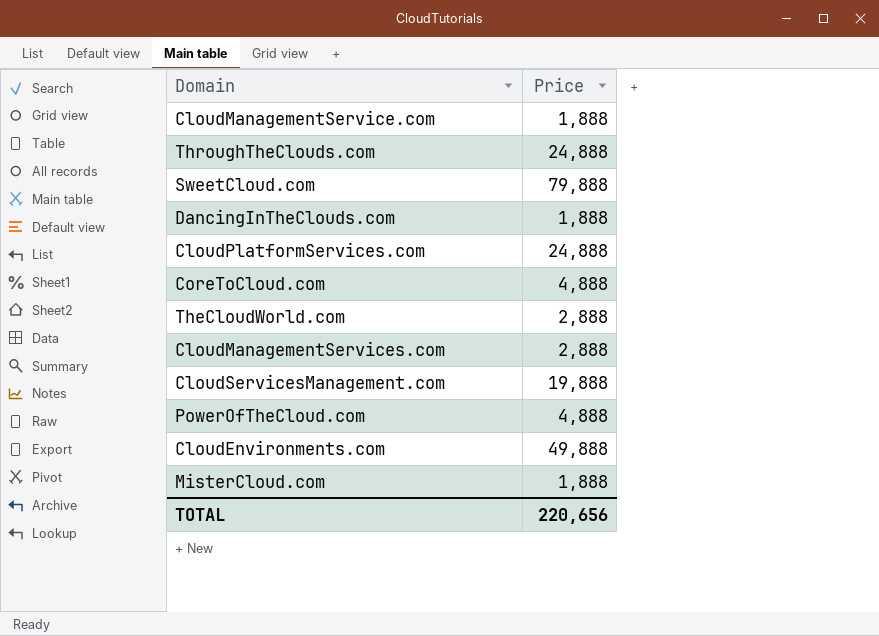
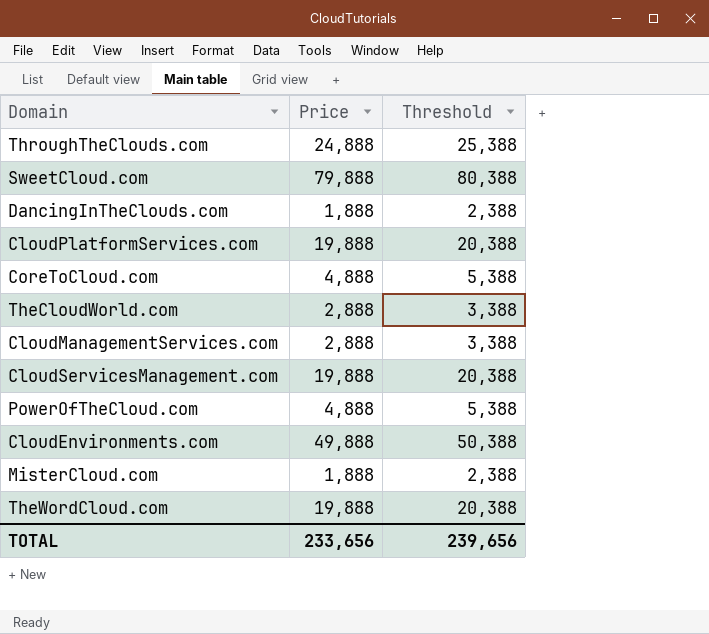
column Threshold | formula: none -> [Price] + 500
row CloudManagementService.com: 1,888 -> none
CloudPlatformServices.com | Price: 24,888 -> 19,888
row TheWordCloud.com: none -> 19,888 | 20,388
TOTAL | Price: 220,656 -> 233,656

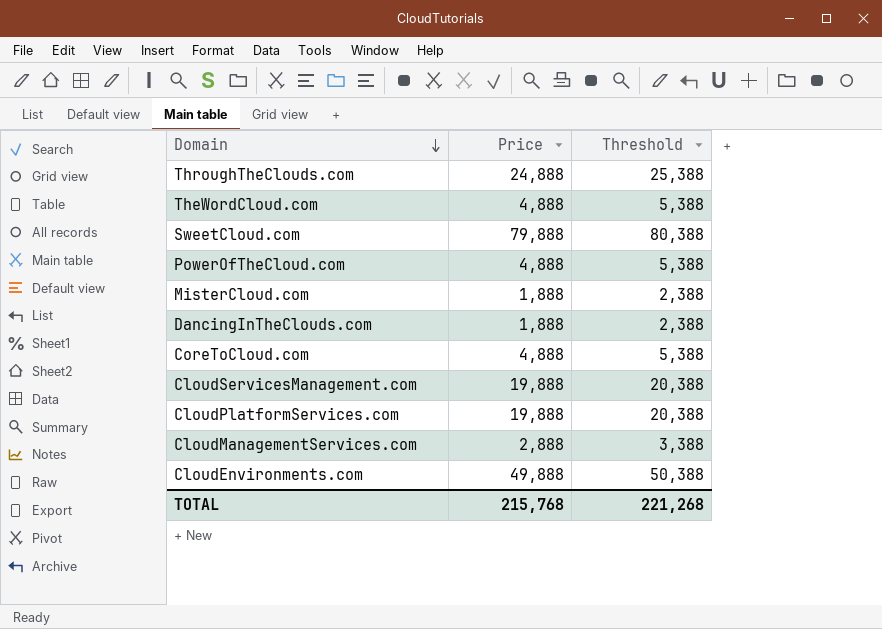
row order: none -> Domain descending
row TheCloudWorld.com: 2,888 | 3,388 -> none
TheWordCloud.com | Price: 19,888 -> 4,888
TheWordCloud.com | Threshold: 20,388 -> 5,388
TOTAL | Price: 233,656 -> 215,768
TOTAL | Threshold: 239,656 -> 221,268

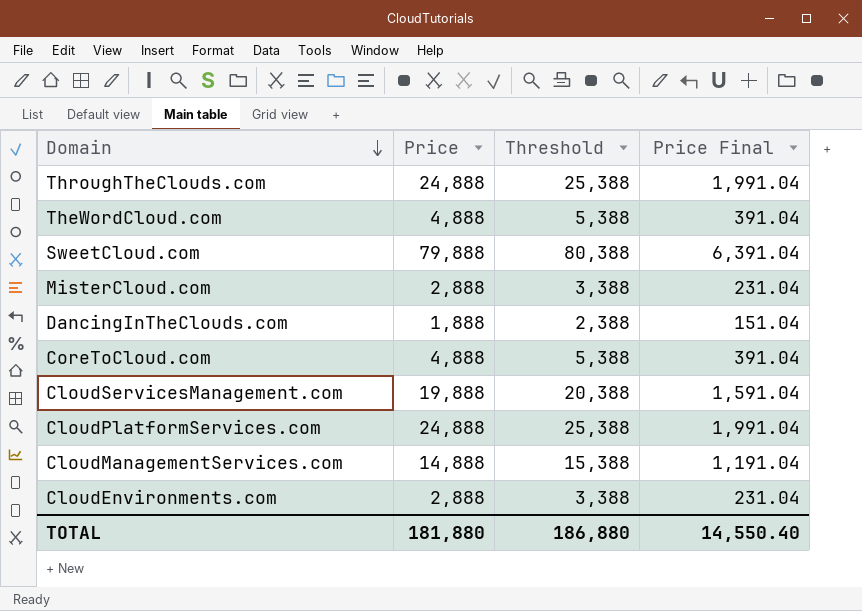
column Price Final | formula: none -> [Price] * 0.08
row PowerOfTheCloud.com: 4,888 | 5,388 -> none
MisterCloud.com | Price: 1,888 -> 2,888
MisterCloud.com | Threshold: 2,388 -> 3,388
CloudPlatformServices.com | Price: 19,888 -> 24,888
CloudPlatformServices.com | Threshold: 20,388 -> 25,388
CloudManagementServices.com | Price: 2,888 -> 14,888
CloudManagementServices.com | Threshold: 3,388 -> 15,388
CloudEnvironments.com | Price: 49,888 -> 2,888
CloudEnvironments.com | Threshold: 50,388 -> 3,388
TOTAL | Price: 215,768 -> 181,880
TOTAL | Threshold: 221,268 -> 186,880

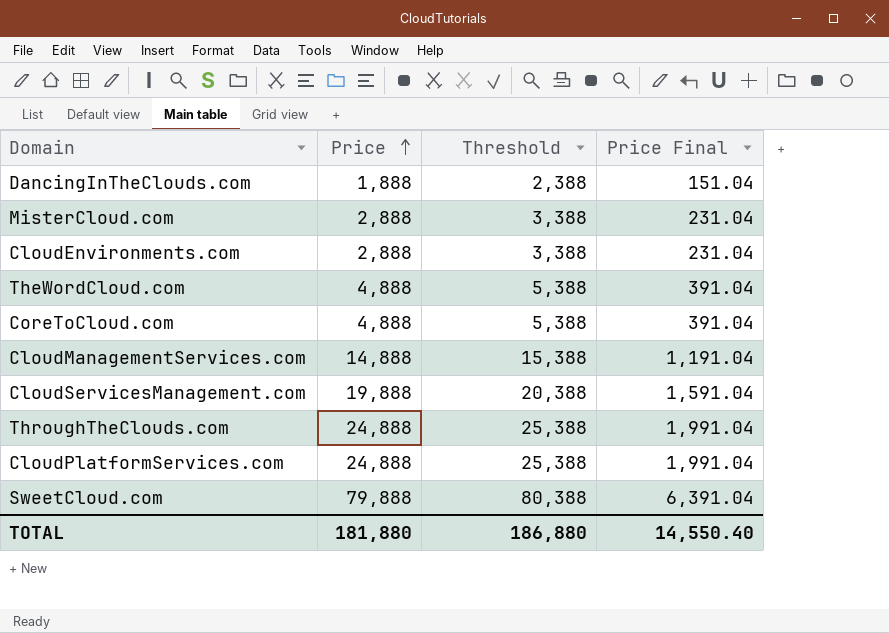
row order: Domain descending -> Price ascending

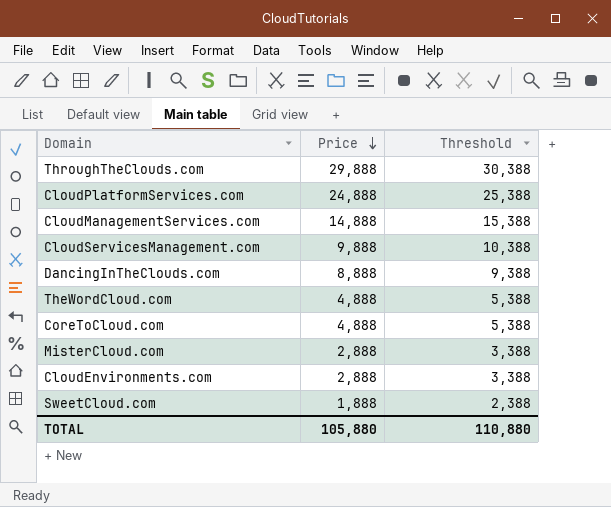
row order: Price ascending -> Price descending
column Price Final | formula: [Price] * 0.08 -> none
ThroughTheClouds.com | Price: 24,888 -> 29,888
ThroughTheClouds.com | Threshold: 25,388 -> 30,388
CloudServicesManagement.com | Price: 19,888 -> 9,888
CloudServicesManagement.com | Threshold: 20,388 -> 10,388
DancingInTheClouds.com | Price: 1,888 -> 8,888
DancingInTheClouds.com | Threshold: 2,388 -> 9,388
SweetCloud.com | Price: 79,888 -> 1,888
SweetCloud.com | Threshold: 80,388 -> 2,388
TOTAL | Price: 181,880 -> 105,880
TOTAL | Threshold: 186,880 -> 110,880

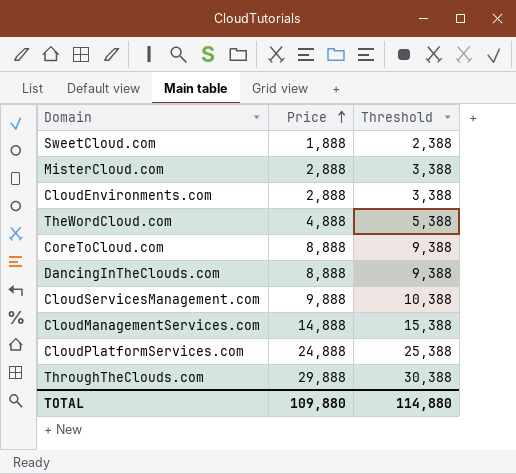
row order: Price descending -> Price ascending
CoreToCloud.com | Price: 4,888 -> 8,888
CoreToCloud.com | Threshold: 5,388 -> 9,388
TOTAL | Price: 105,880 -> 109,880
TOTAL | Threshold: 110,880 -> 114,880

